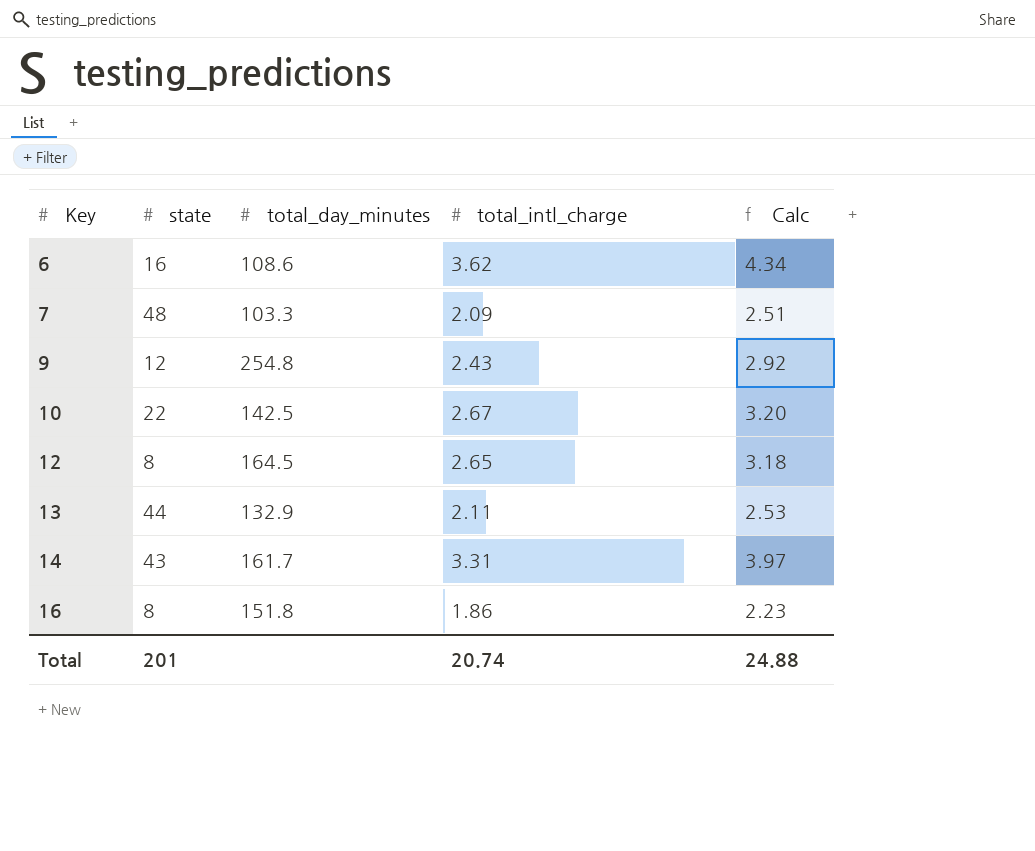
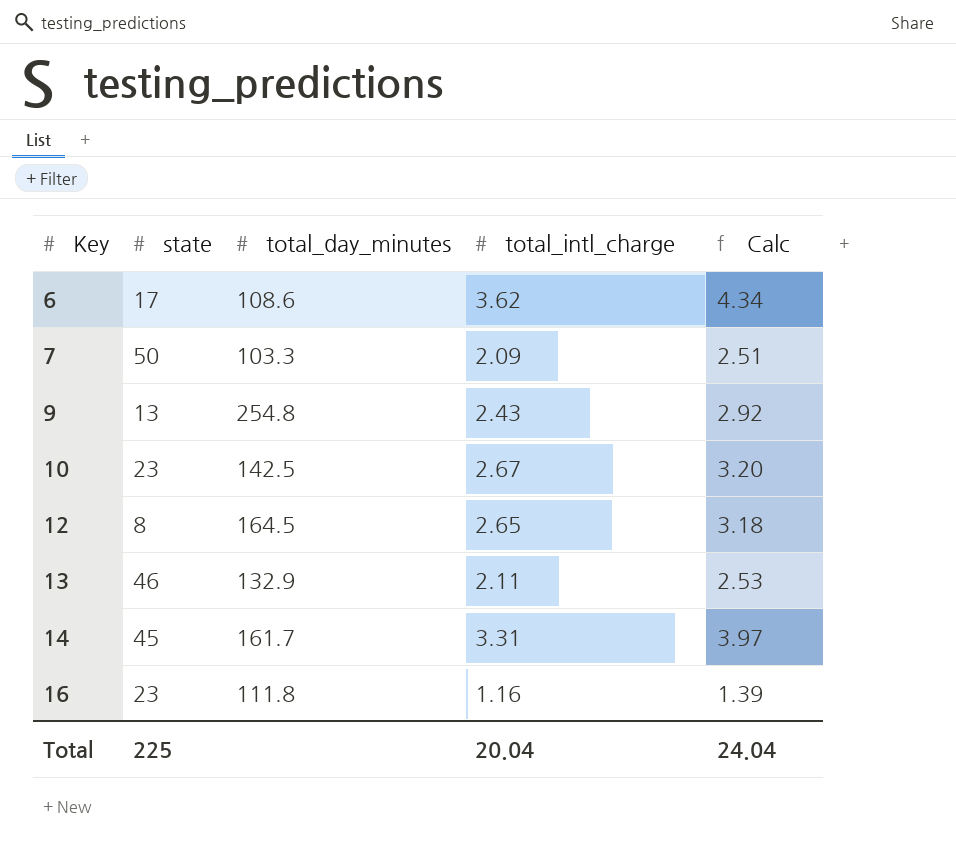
6 | state: 16 -> 17
7 | state: 48 -> 50
9 | state: 12 -> 13
10 | state: 22 -> 23
13 | state: 44 -> 46
14 | state: 43 -> 45
16 | state: 8 -> 23
16 | total_day_minutes: 151.8 -> 111.8
16 | total_intl_charge: 1.86 -> 1.16
16 | Calc: 2.23 -> 1.39
Total | state: 201 -> 225
Total | total_intl_charge: 20.74 -> 20.04
Total | Calc: 24.88 -> 24.04

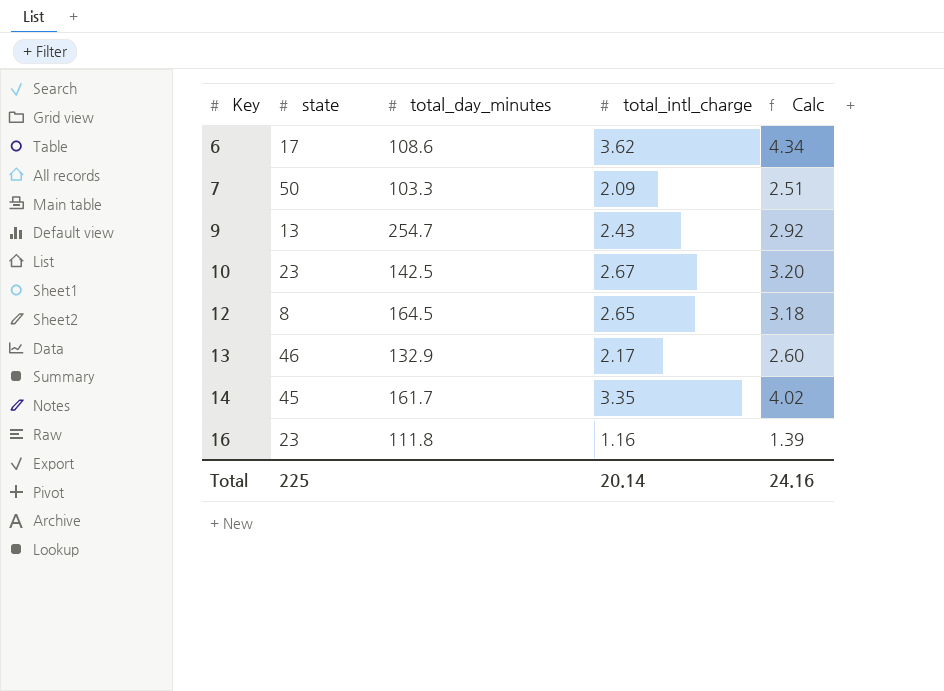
9 | total_day_minutes: 254.8 -> 254.7
13 | total_intl_charge: 2.11 -> 2.17
13 | Calc: 2.53 -> 2.60
14 | total_intl_charge: 3.31 -> 3.35
14 | Calc: 3.97 -> 4.02
Total | total_intl_charge: 20.04 -> 20.14
Total | Calc: 24.04 -> 24.16

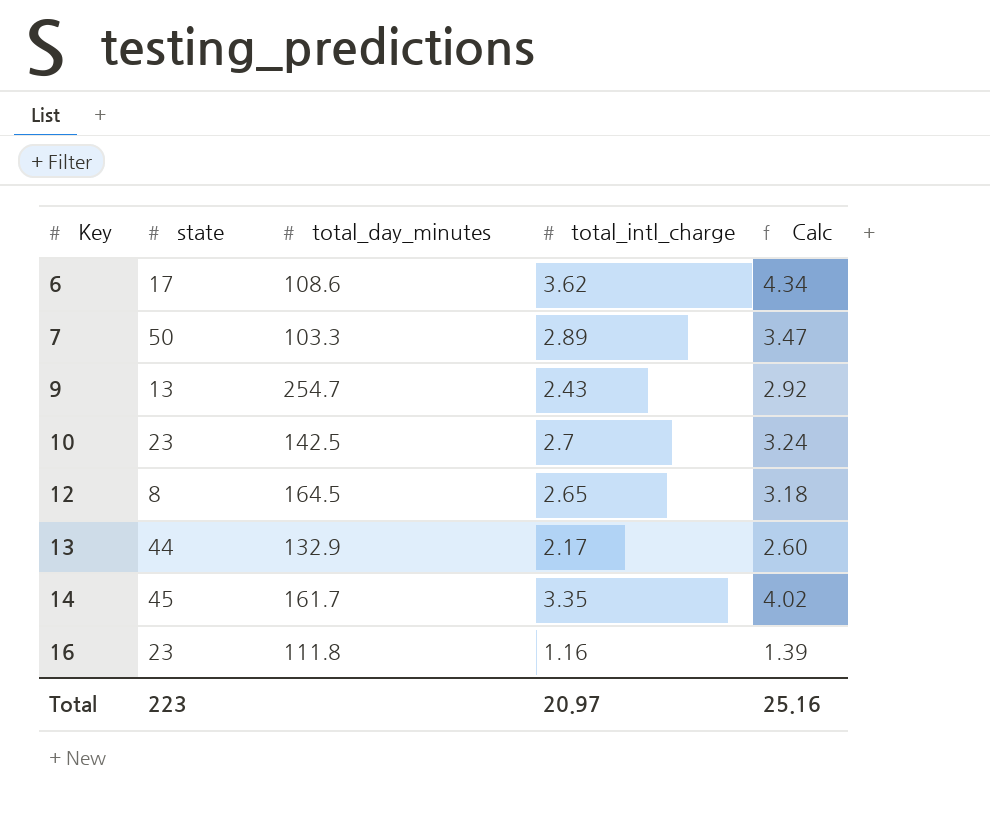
7 | total_intl_charge: 2.09 -> 2.89
7 | Calc: 2.51 -> 3.47
10 | total_intl_charge: 2.67 -> 2.7
10 | Calc: 3.20 -> 3.24
13 | state: 46 -> 44
Total | state: 225 -> 223
Total | total_intl_charge: 20.14 -> 20.97
Total | Calc: 24.16 -> 25.16

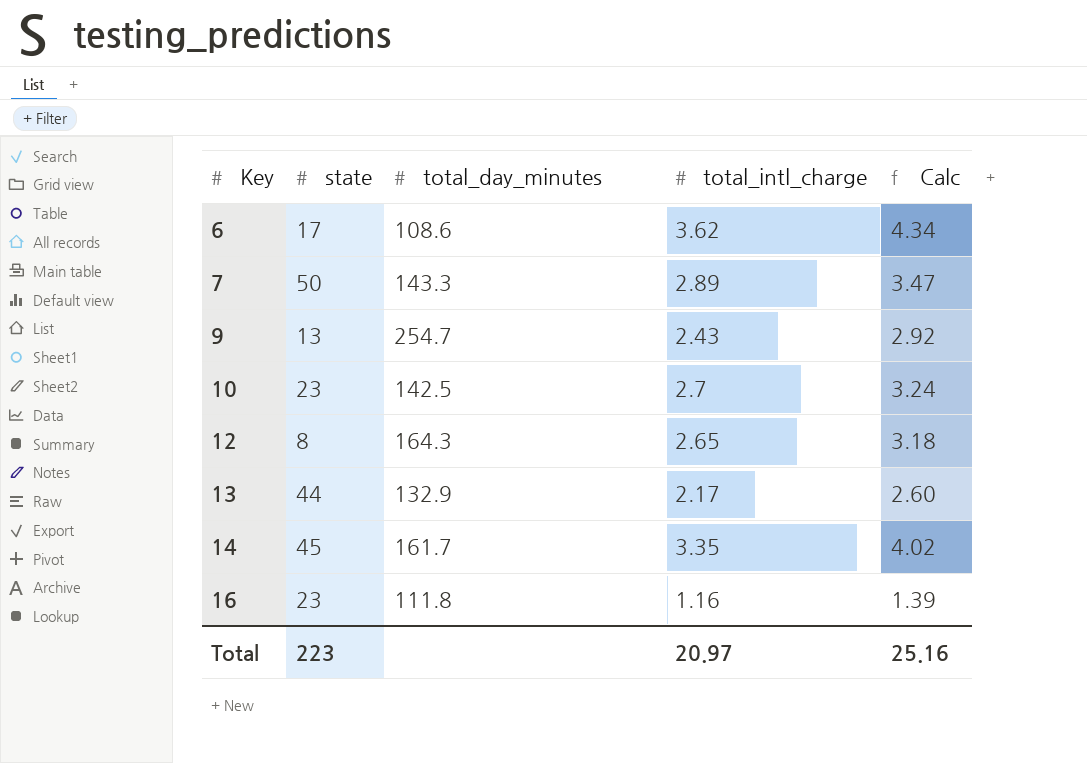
7 | total_day_minutes: 103.3 -> 143.3
12 | total_day_minutes: 164.5 -> 164.3

